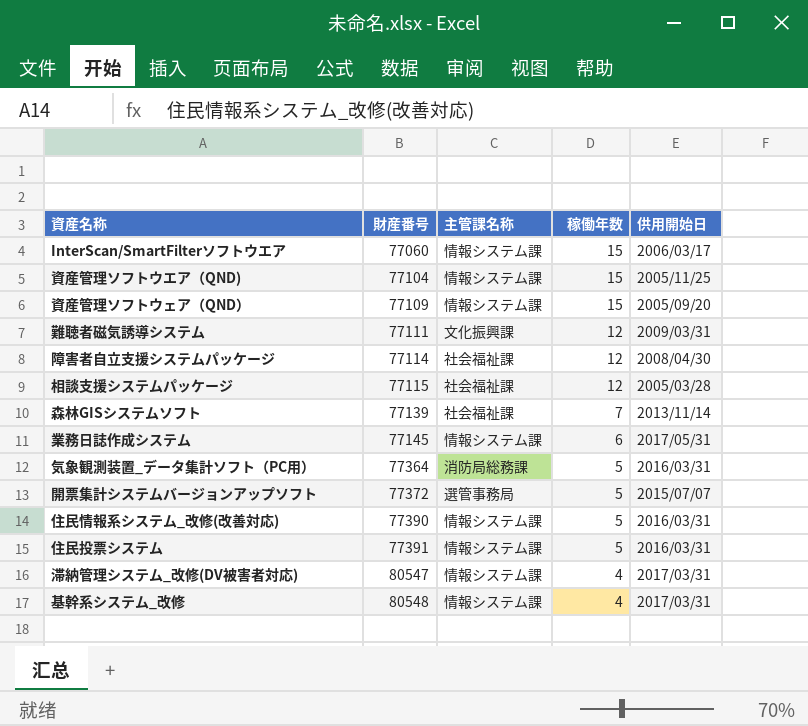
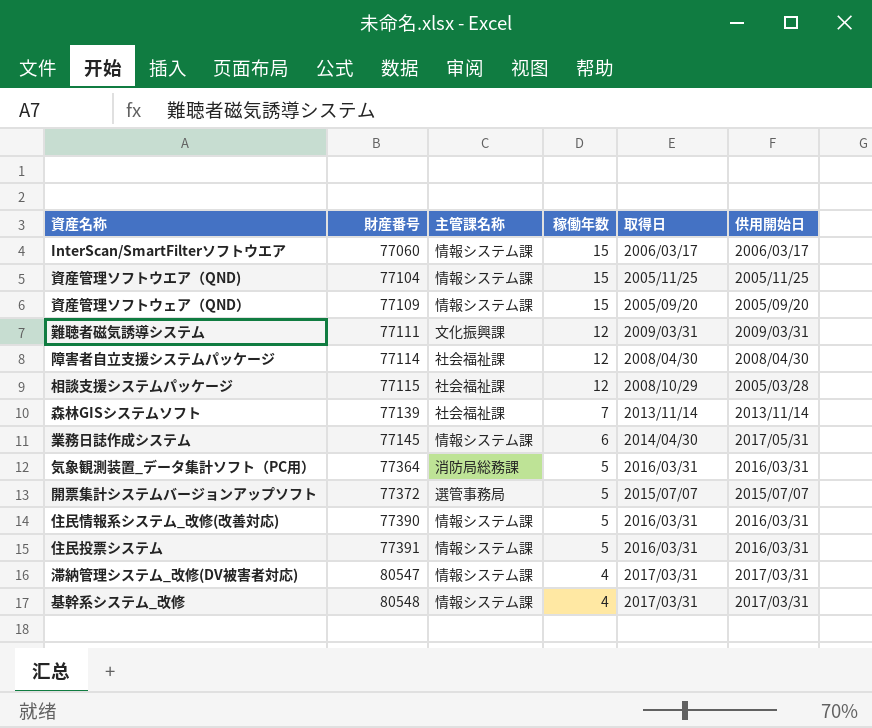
column 取得日 | position: none -> 5

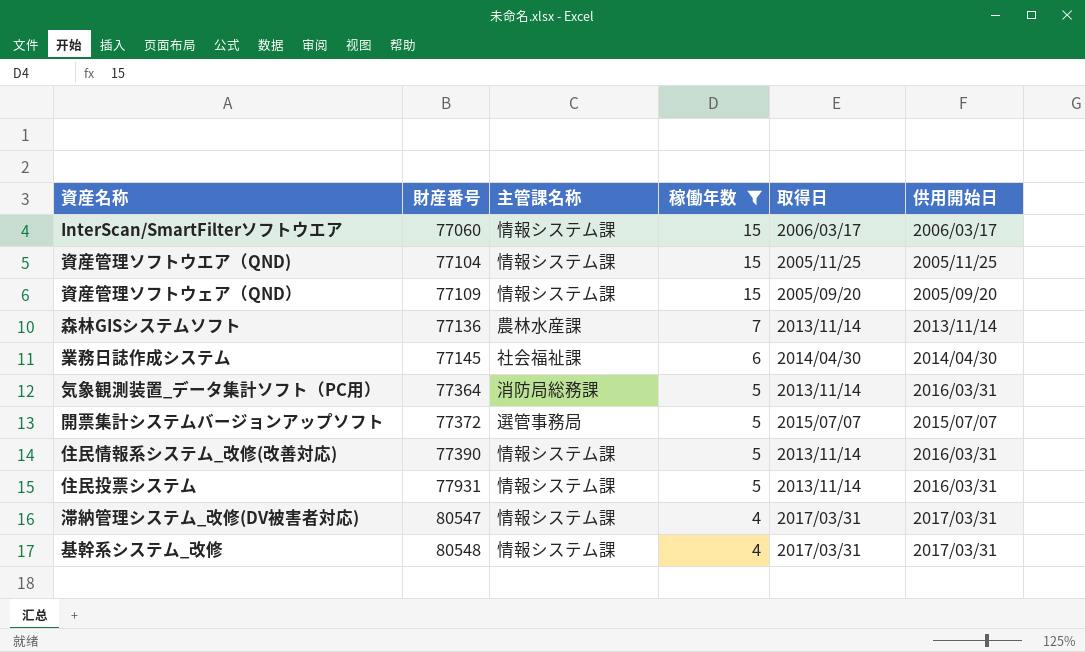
filter: none -> 稼働年数 != 12
森林GISシステムソフト | 財産番号: 77139 -> 77136
森林GISシステムソフト | 主管課名称: 社会福祉課 -> 農林水産課
業務日誌作成システム | 主管課名称: 情報システム課 -> 社会福祉課
業務日誌作成システム | 供用開始日: 2017/05/31 -> 2014/04/30
気象観測装置_データ集計ソフト（PC用） | 取得日: 2016/03/31 -> 2013/11/14
住民情報系システム_改修(改善対応) | 取得日: 2016/03/31 -> 2013/11/14
住民投票システム | 財産番号: 77391 -> 77931
住民投票システム | 取得日: 2016/03/31 -> 2013/11/14

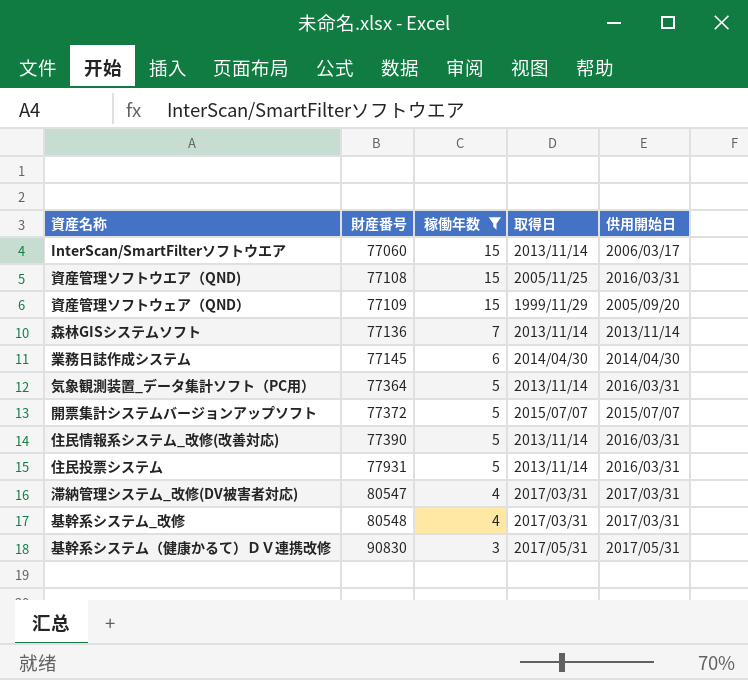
column 主管課名称 | position: 3 -> none
InterScan/SmartFilterソフトウエア | 取得日: 2006/03/17 -> 2013/11/14
資産管理ソフトウエア（QND) | 財産番号: 77104 -> 77108
資産管理ソフトウエア（QND) | 供用開始日: 2005/11/25 -> 2016/03/31
資産管理ソフトウェア（QND） | 取得日: 2005/09/20 -> 1999/11/29
row 基幹系システム（健康かるて）ＤＶ連携改修: none -> 90830 | 3 | 2017/05/31 | 2017/05/31

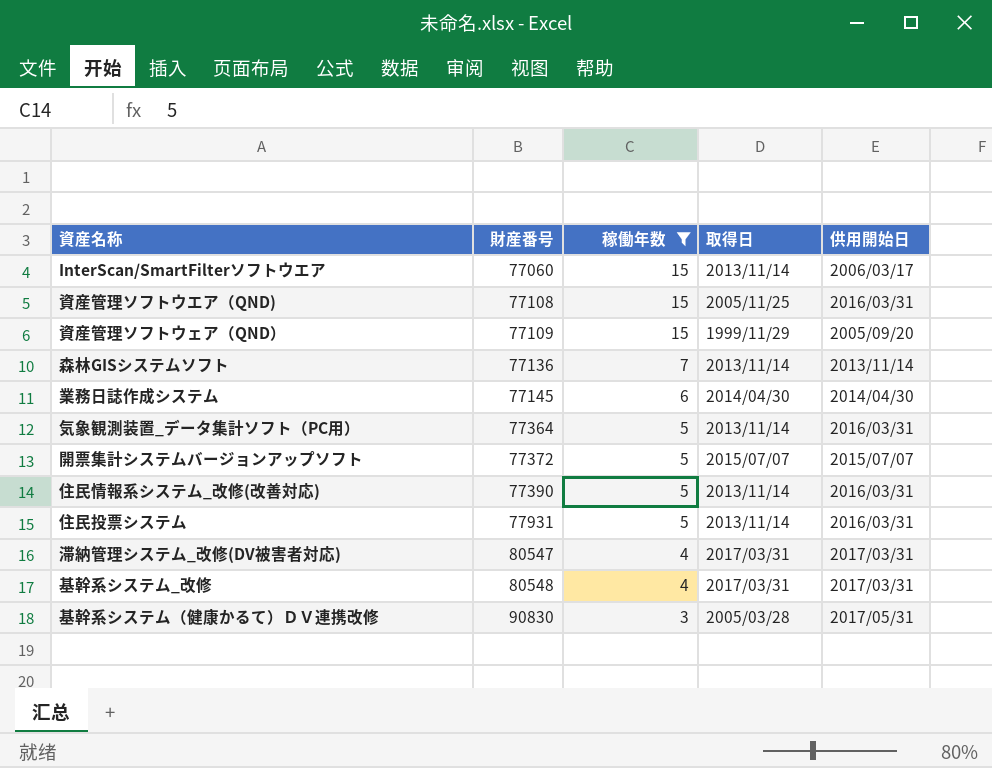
基幹系システム（健康かるて）ＤＶ連携改修 | 取得日: 2017/05/31 -> 2005/03/28

